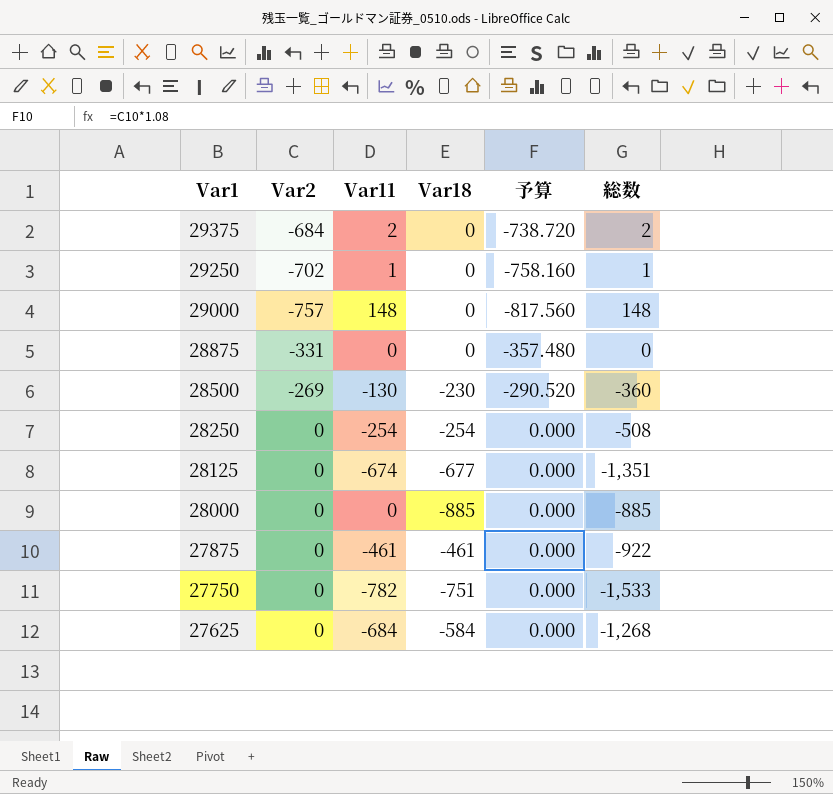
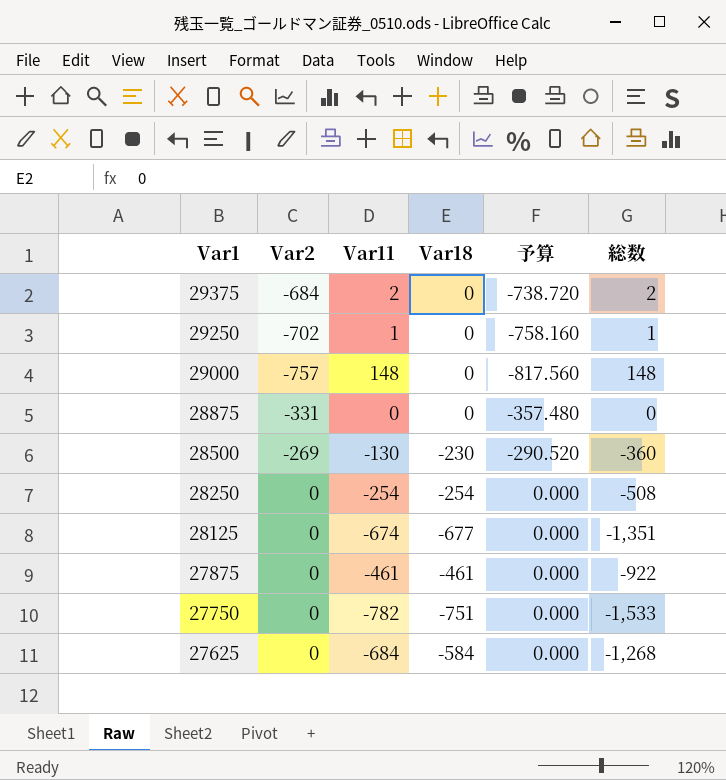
row 28000: 0 | 0 | -885 | 0.000 | -885 -> none

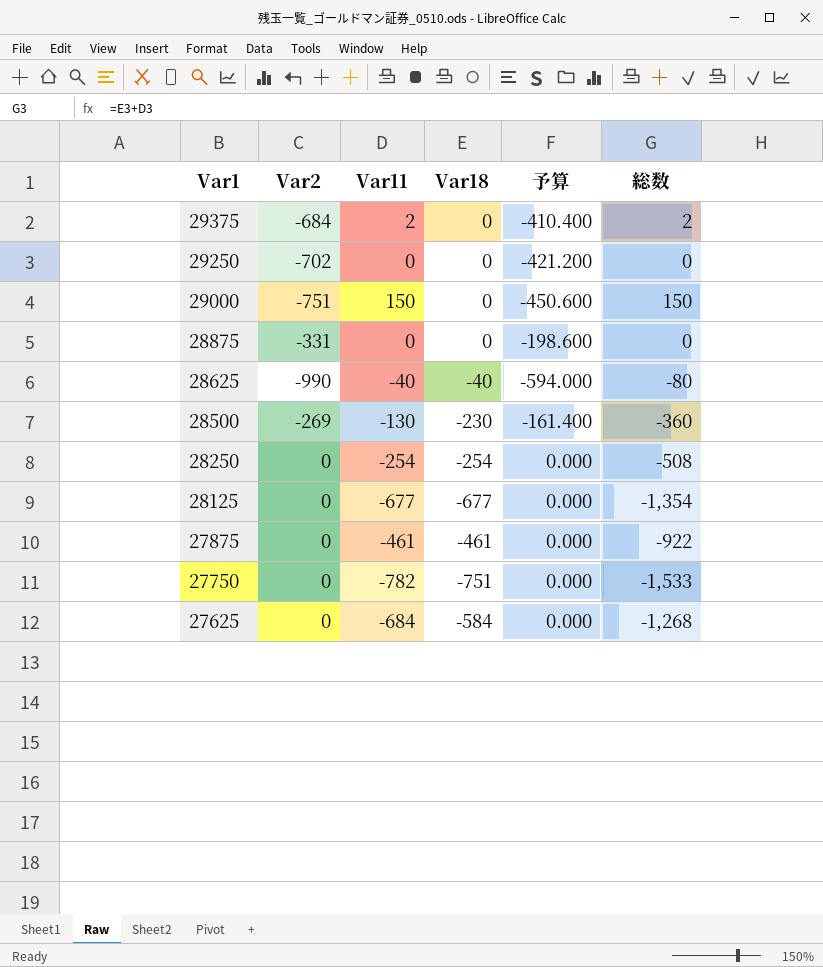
column 予算 | formula: [Var2] * 1.08 -> [Var2] * 0.6
29250 | Var11: 1 -> 0
29250 | 総数: 1 -> 0
29000 | Var2: -757 -> -751
29000 | Var11: 148 -> 150
29000 | 総数: 148 -> 150
row 28625: none -> -990 | -40 | -40 | -594.000 | -80
28125 | Var11: -674 -> -677
28125 | 総数: -1,351 -> -1,354

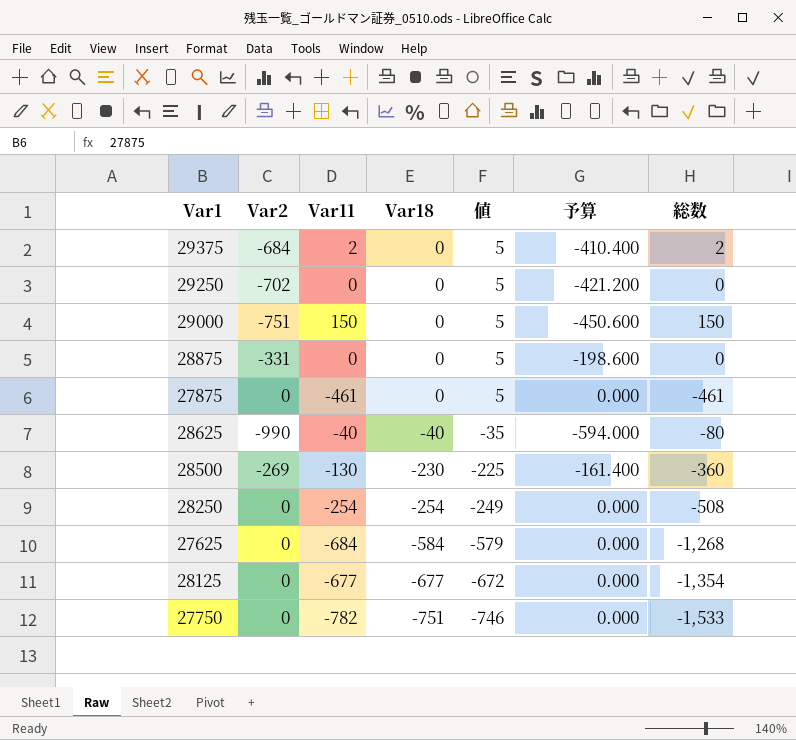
row order: Var1 descending -> Var18 descending
column 値 | formula: none -> [Var18] + 5
27875 | Var18: -461 -> 0
27875 | 総数: -922 -> -461

